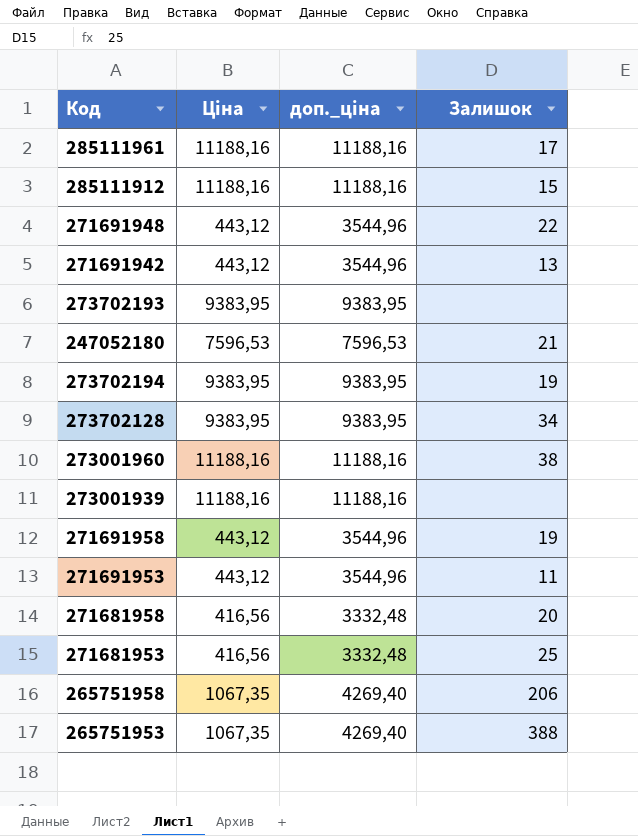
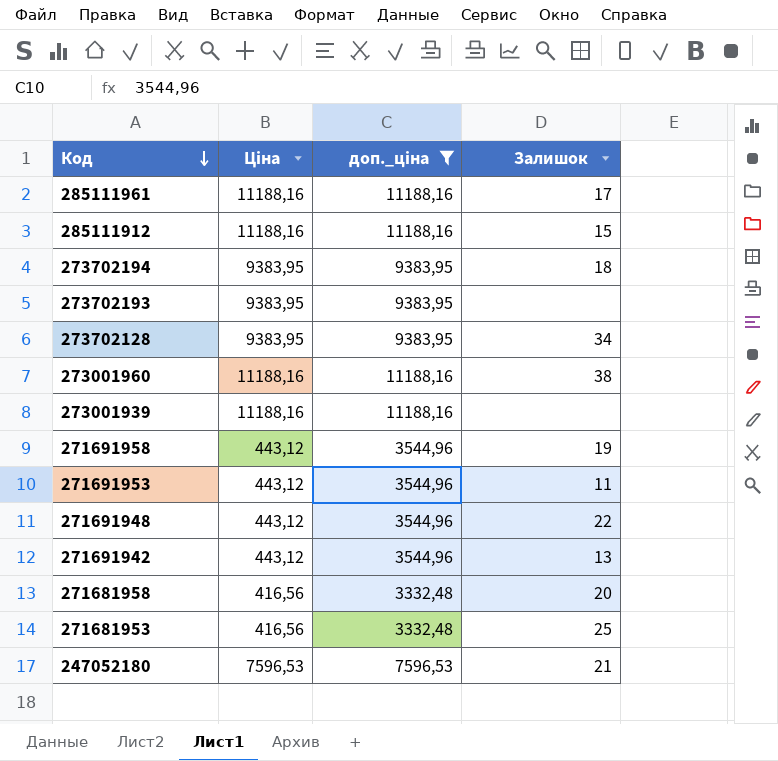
filter: none -> доп._ціна != 4269,40
row order: none -> Код descending
273702194 | Залишок: 19 -> 18

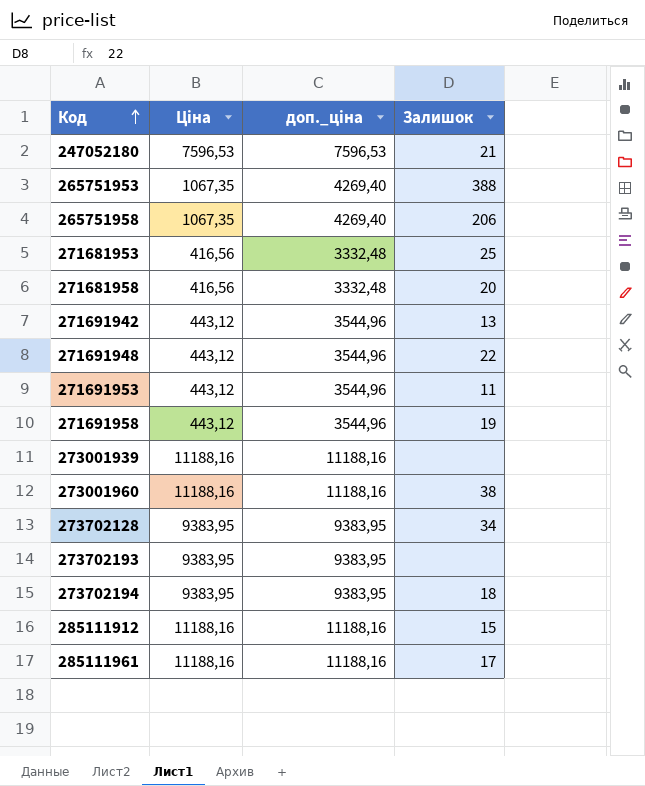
filter: доп._ціна != 4269,40 -> none
row order: Код descending -> Код ascending

